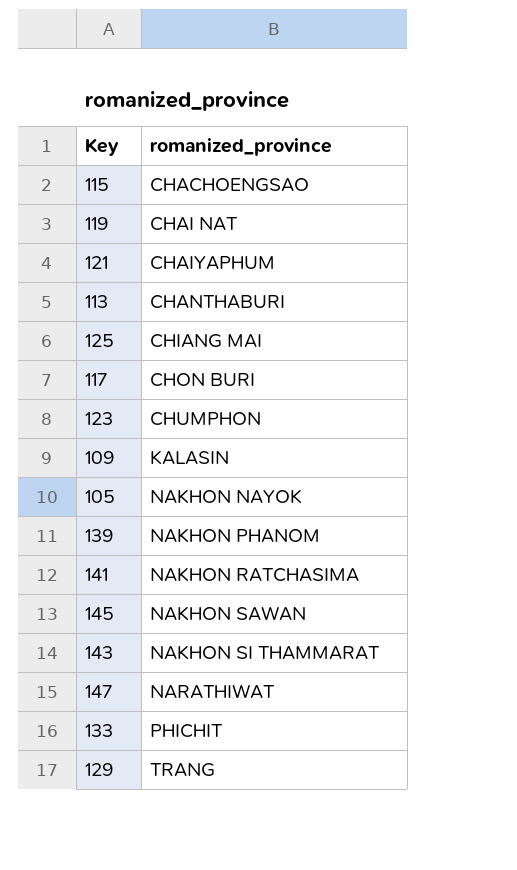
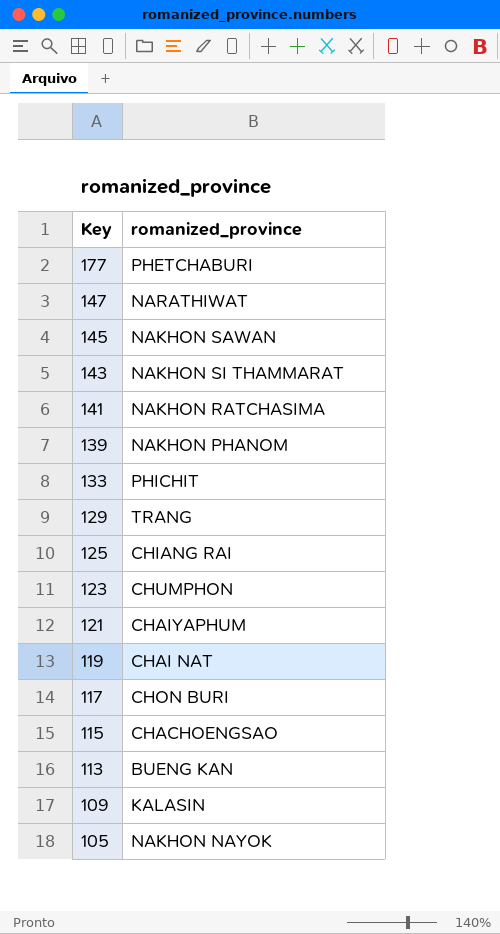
row order: romanized_province ascending -> Key descending
row 177: none -> PHETCHABURI
125 | romanized_province: CHIANG MAI -> CHIANG RAI
113 | romanized_province: CHANTHABURI -> BUENG KAN

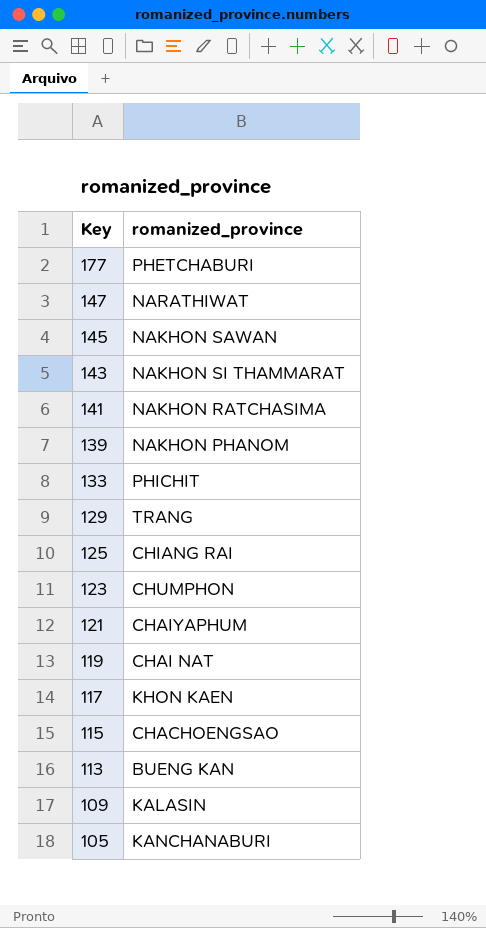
117 | romanized_province: CHON BURI -> KHON KAEN
105 | romanized_province: NAKHON NAYOK -> KANCHANABURI

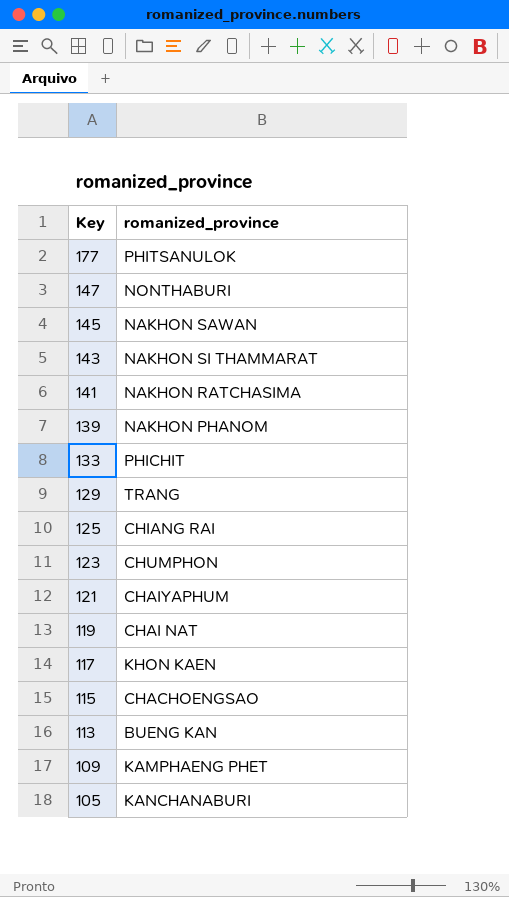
177 | romanized_province: PHETCHABURI -> PHITSANULOK
147 | romanized_province: NARATHIWAT -> NONTHABURI
109 | romanized_province: KALASIN -> KAMPHAENG PHET

